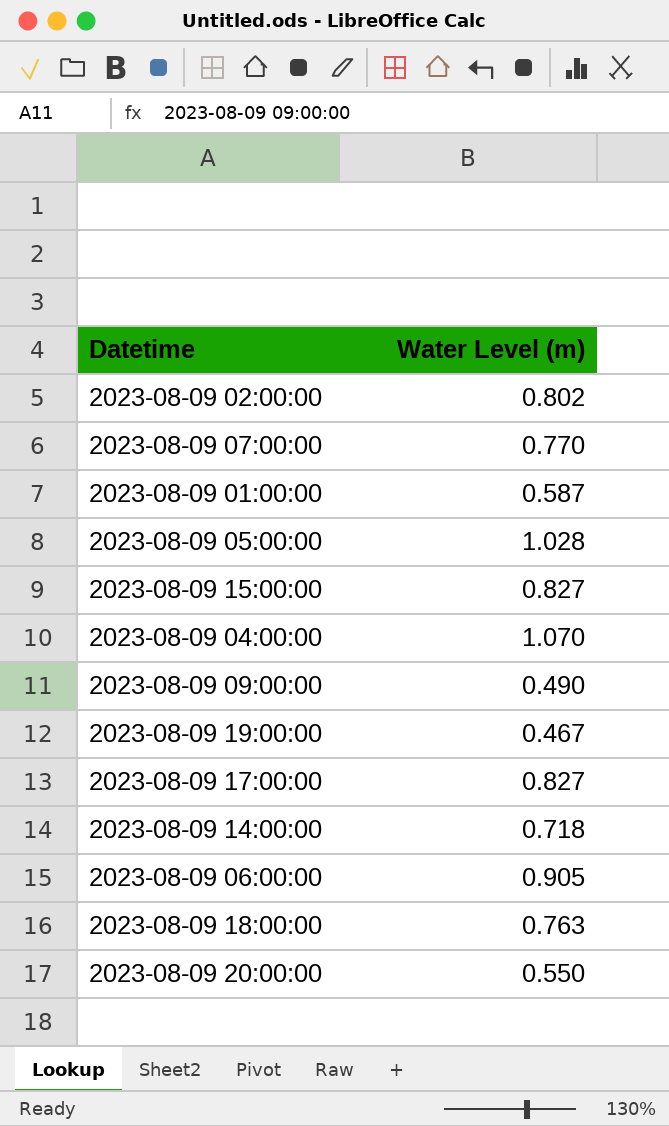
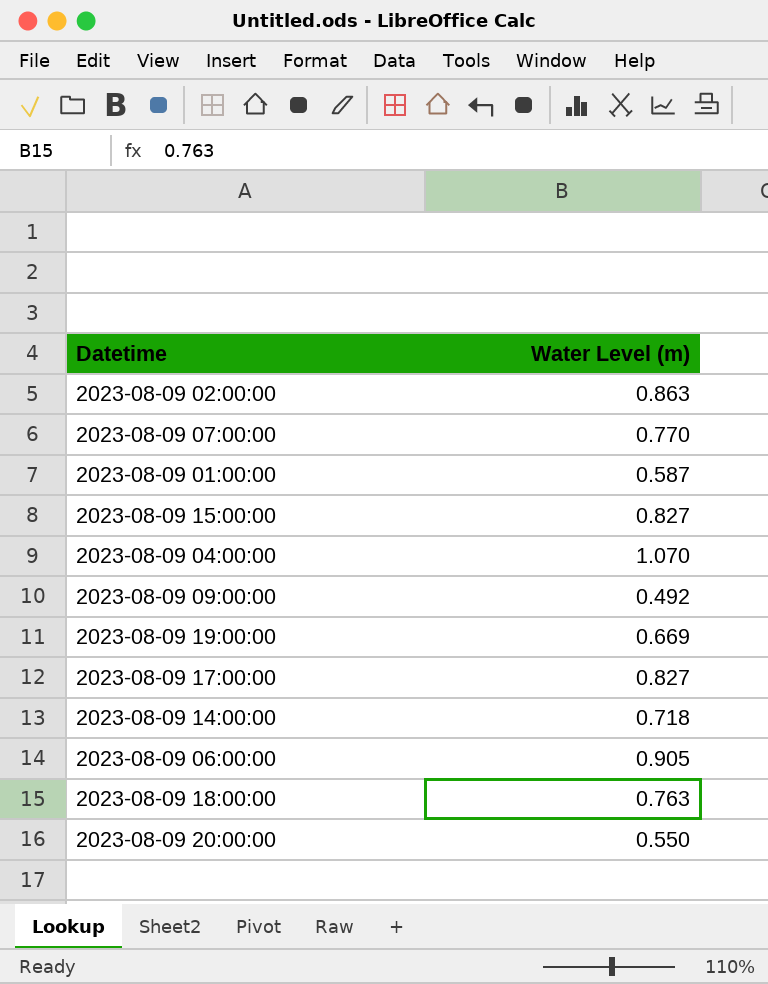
row 2023-08-09 05:00:00: 1.028 -> none
2023-08-09 02:00:00 | Water Level (m): 0.802 -> 0.863
2023-08-09 09:00:00 | Water Level (m): 0.490 -> 0.492
2023-08-09 19:00:00 | Water Level (m): 0.467 -> 0.669

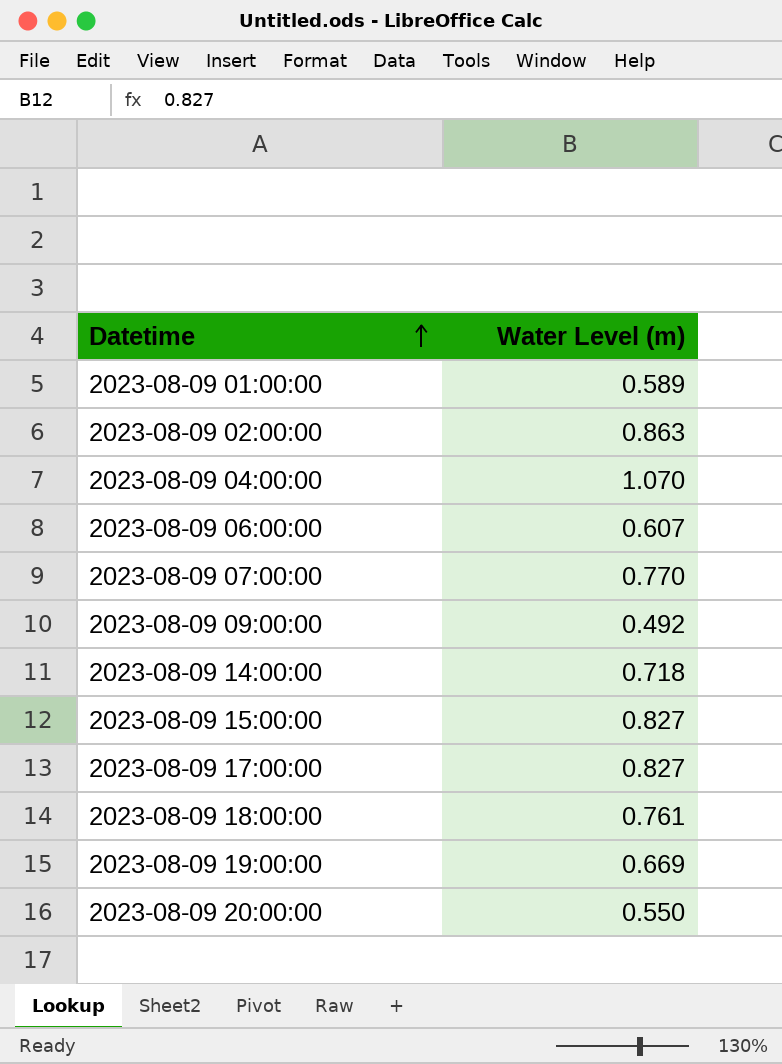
row order: none -> Datetime ascending
2023-08-09 01:00:00 | Water Level (m): 0.587 -> 0.589
2023-08-09 06:00:00 | Water Level (m): 0.905 -> 0.607
2023-08-09 18:00:00 | Water Level (m): 0.763 -> 0.761

